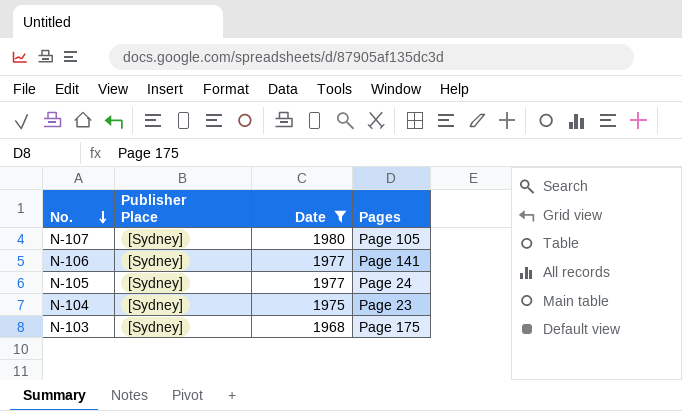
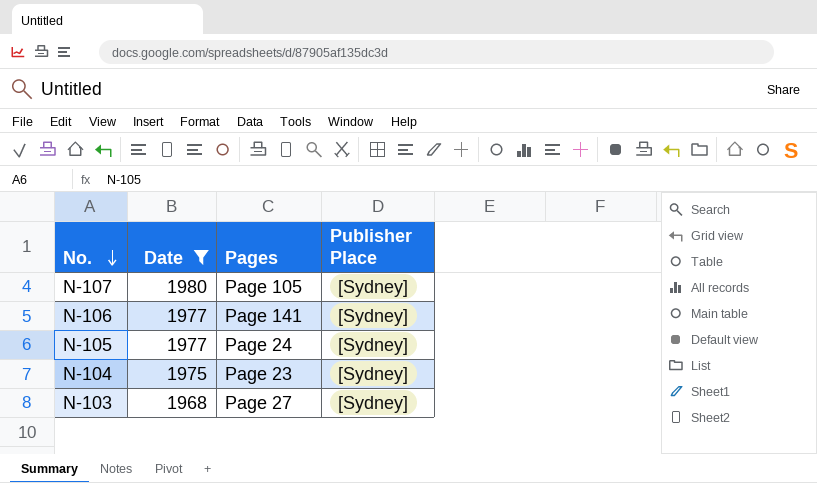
column Publisher Place | position: 2 -> 4
N-103 | Pages: Page 175 -> Page 27

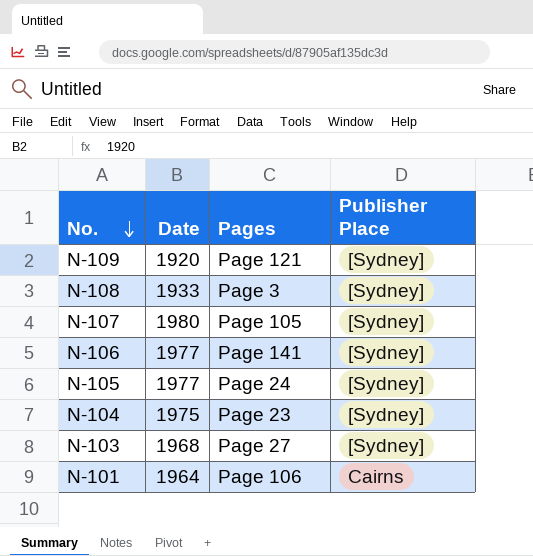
filter: Date >= 1968 -> none

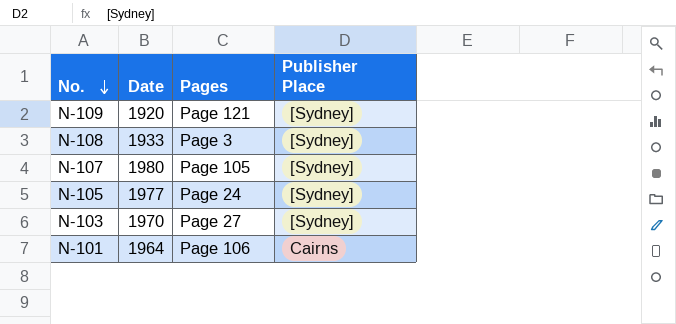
row N-106: 1977 | Page 141 | [Sydney] -> none
row N-104: 1975 | Page 23 | [Sydney] -> none
N-103 | Date: 1968 -> 1970

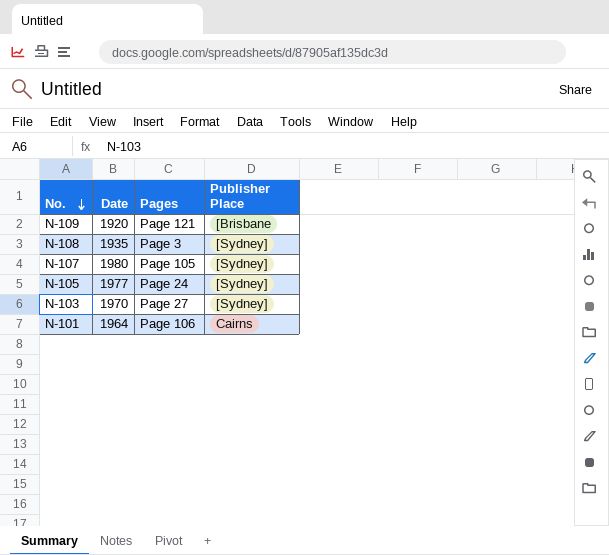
N-109 | Publisher Place: [Sydney] -> [Brisbane
N-108 | Date: 1933 -> 1935

